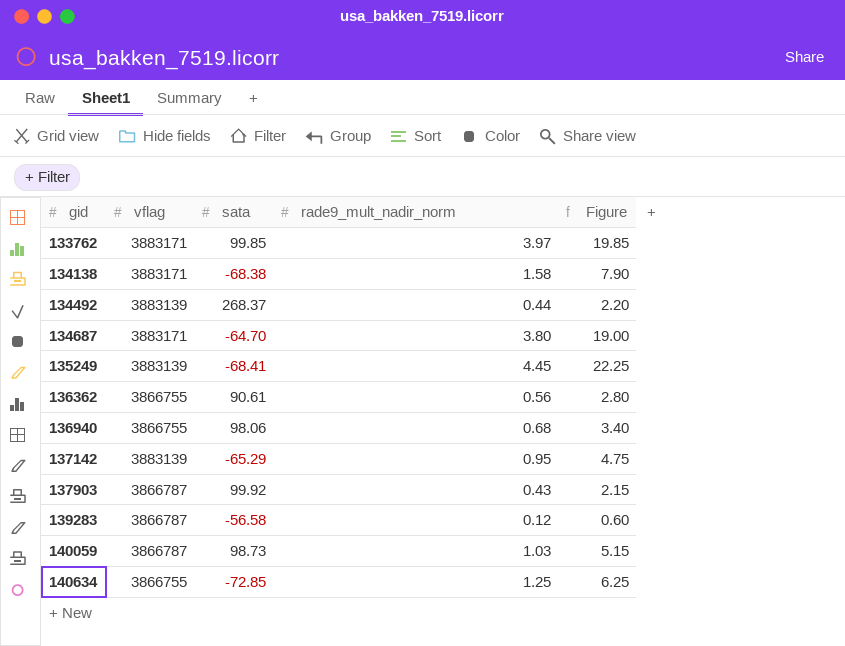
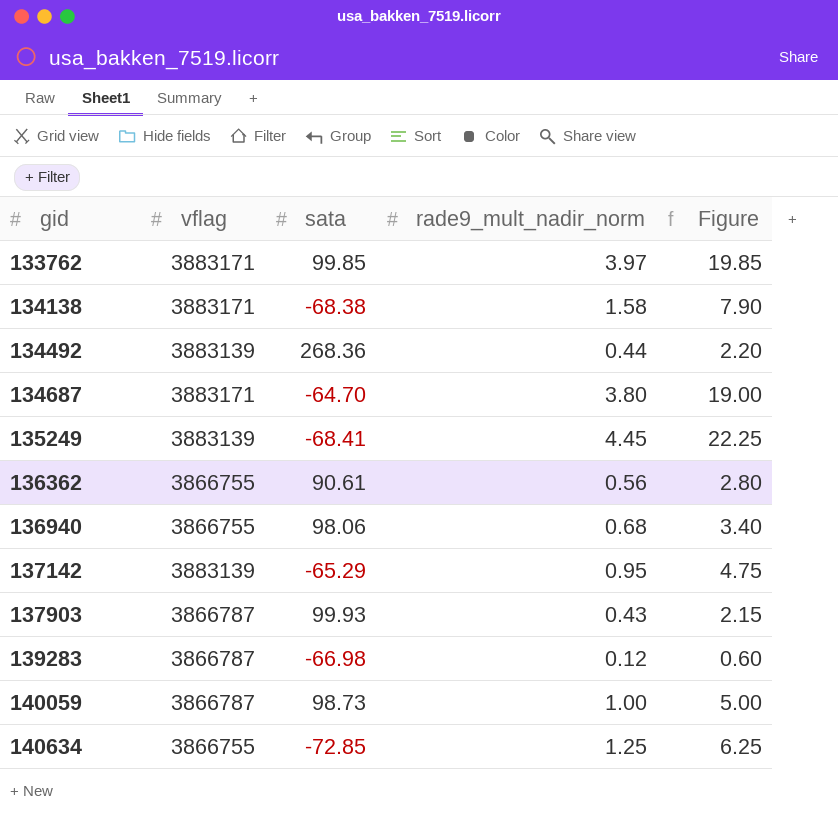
134492 | sata: 268.37 -> 268.36
137903 | sata: 99.92 -> 99.93
139283 | sata: -56.58 -> -66.98
140059 | rade9_mult_nadir_norm: 1.03 -> 1.00
140059 | Figure: 5.15 -> 5.00

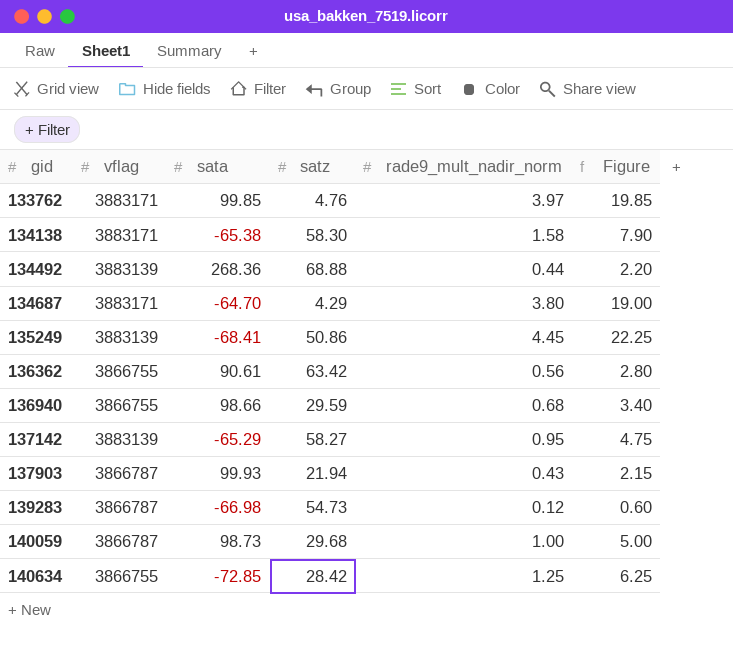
column satz | position: none -> 4
134138 | sata: -68.38 -> -65.38
136940 | sata: 98.06 -> 98.66

